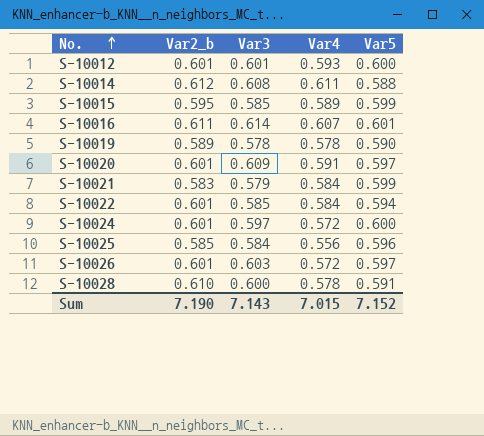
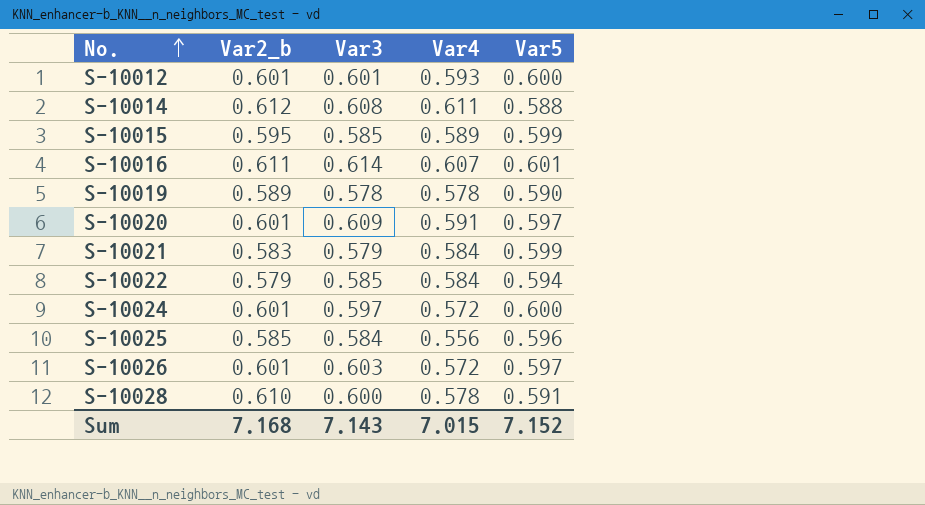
S-10022 | Var2_b: 0.601 -> 0.579
Sum | Var2_b: 7.190 -> 7.168

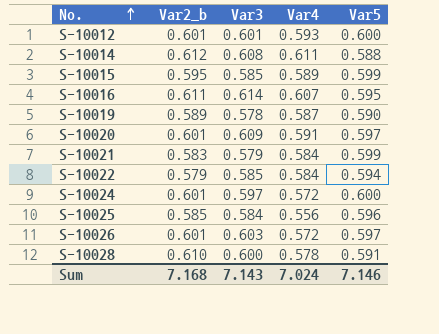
S-10016 | Var5: 0.601 -> 0.595
S-10019 | Var4: 0.578 -> 0.587
Sum | Var4: 7.015 -> 7.024
Sum | Var5: 7.152 -> 7.146

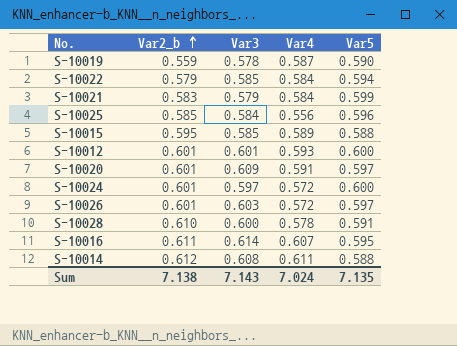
row order: No. ascending -> Var2_b ascending
S-10019 | Var2_b: 0.589 -> 0.559
S-10015 | Var5: 0.599 -> 0.588
Sum | Var2_b: 7.168 -> 7.138
Sum | Var5: 7.146 -> 7.135

